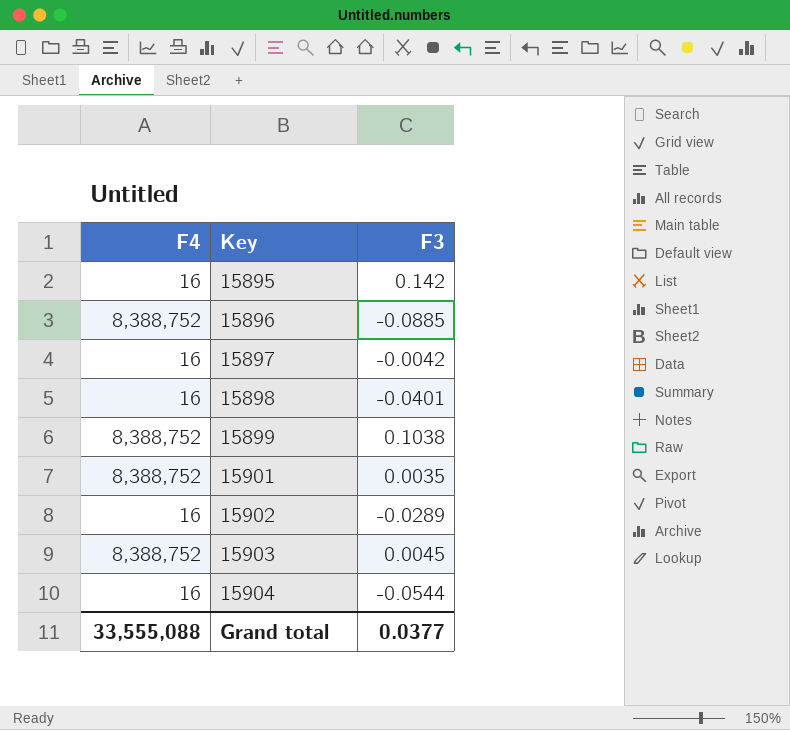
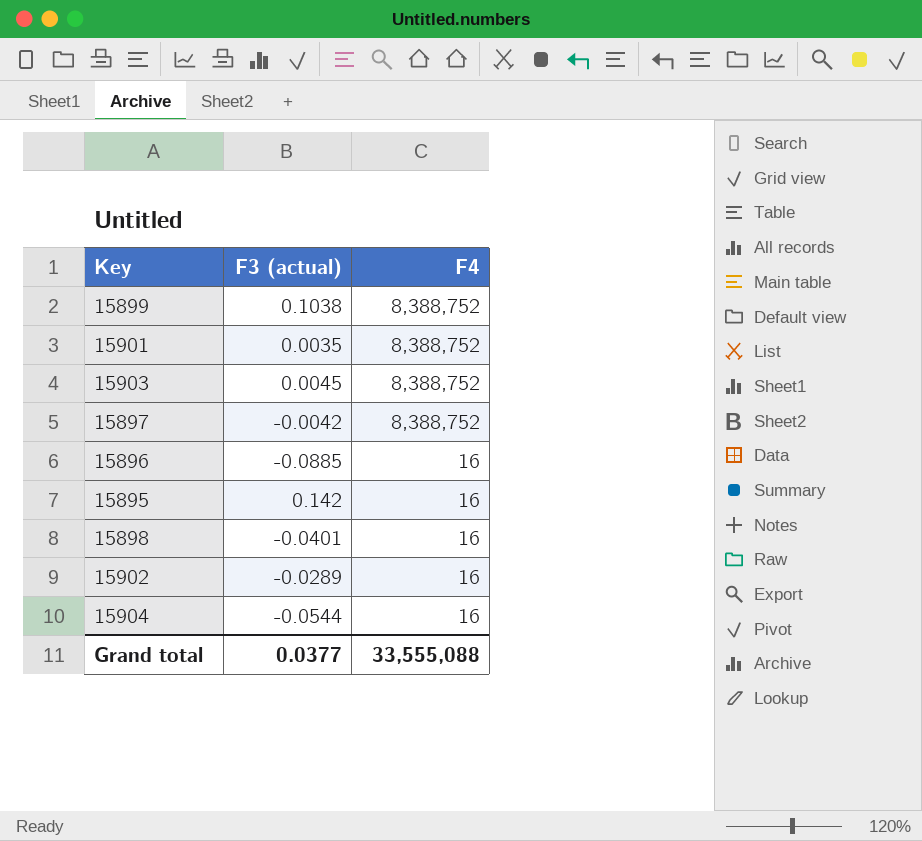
row order: Key ascending -> F4 descending
column name: F3 -> F3 (actual)
column F4 | position: 1 -> 3
15897 | F4: 16 -> 8,388,752
15896 | F4: 8,388,752 -> 16

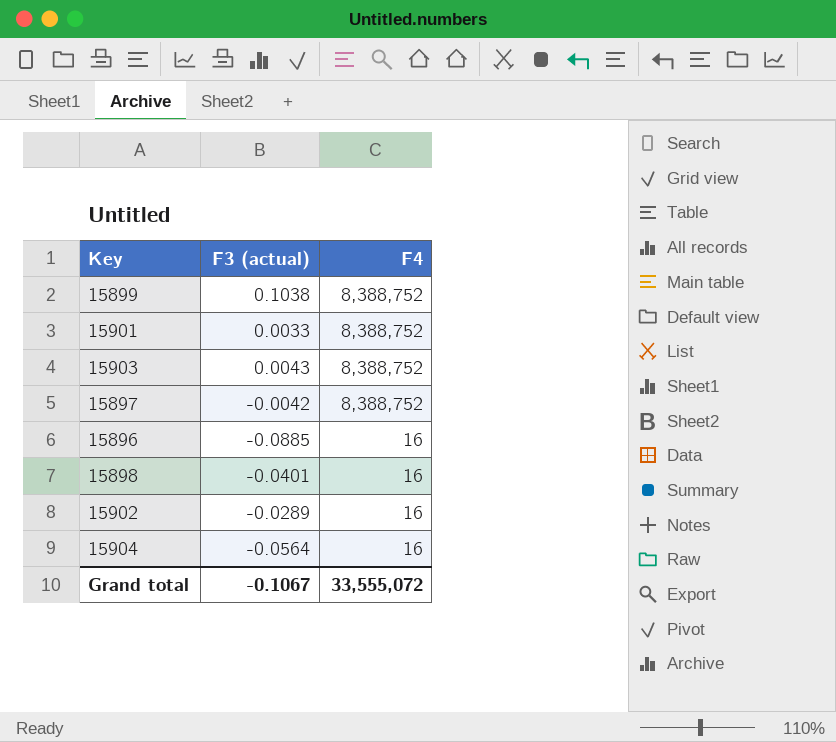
row 15895: 0.142 | 16 -> none
15901 | F3 (actual): 0.0035 -> 0.0033
15903 | F3 (actual): 0.0045 -> 0.0043
15904 | F3 (actual): -0.0544 -> -0.0564
Grand total | F3 (actual): 0.0377 -> -0.1067
Grand total | F4: 33,555,088 -> 33,555,072

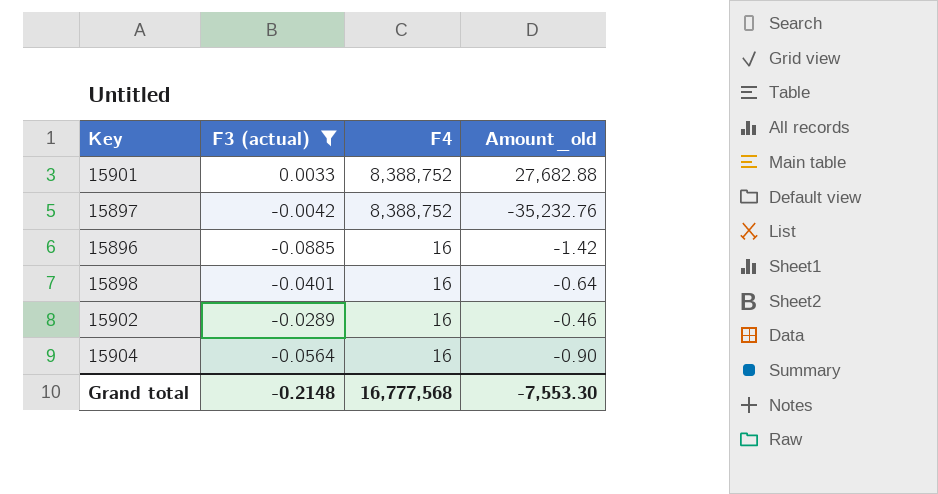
filter: none -> F3 (actual) <= 0.0033
column Amount_old | formula: none -> [F3 (actual)] * [F4]
Grand total | F3 (actual): -0.1067 -> -0.2148
Grand total | F4: 33,555,072 -> 16,777,568

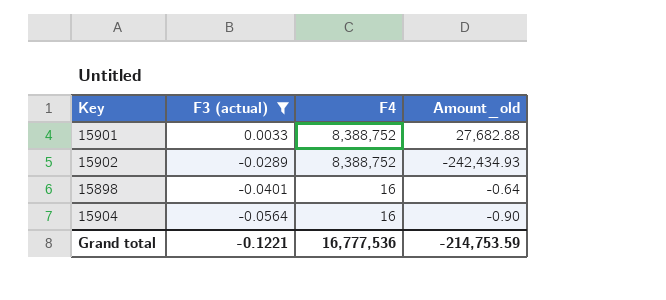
row order: F4 descending -> F3 (actual) descending
row 15897: -0.0042 | 8,388,752 | -35,232.76 -> none
row 15896: -0.0885 | 16 | -1.42 -> none
15902 | F4: 16 -> 8,388,752
15902 | Amount_old: -0.46 -> -242,434.93
Grand total | F3 (actual): -0.2148 -> -0.1221
Grand total | F4: 16,777,568 -> 16,777,536
Grand total | Amount_old: -7,553.30 -> -214,753.59

